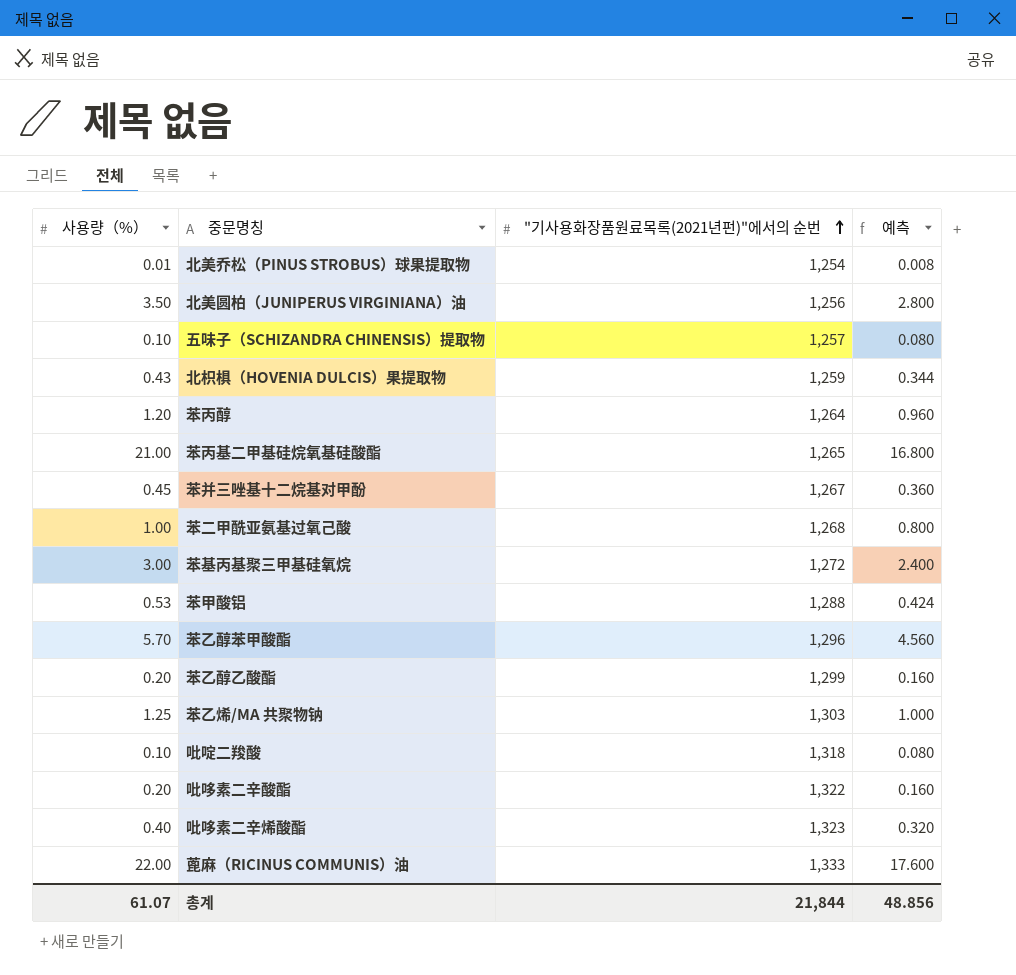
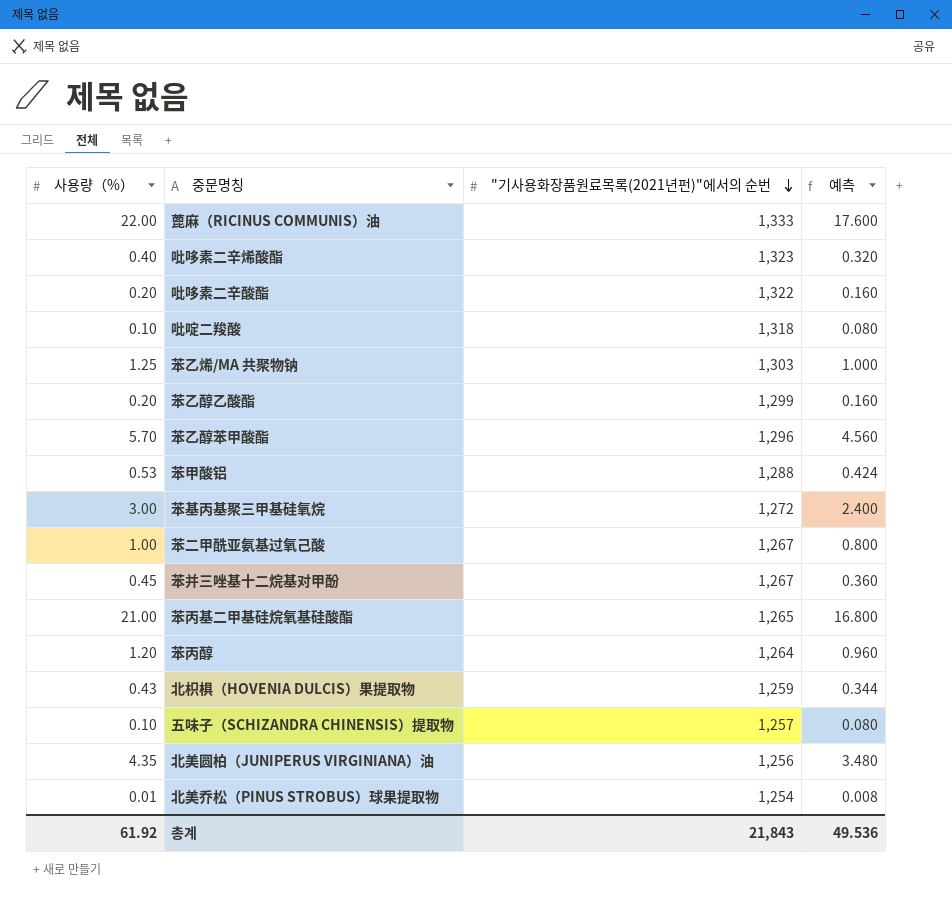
row order: "기사용화장품원료목록(2021년펀)"에서의 순번 ascending -> "기사용화장품원료목록(2021년펀)"에서의 순번 descending
苯二甲酰亚氨基过氧己酸 | "기사용화장품원료목록(2021년펀)"에서의 순번: 1,268 -> 1,267
北美圆柏（JUNIPERUS VIRGINIANA）油 | 사용량（%）: 3.50 -> 4.35
北美圆柏（JUNIPERUS VIRGINIANA）油 | 예측: 2.800 -> 3.480
총계 | 사용량（%）: 61.07 -> 61.92
총계 | "기사용화장품원료목록(2021년펀)"에서의 순번: 21,844 -> 21,843
총계 | 예측: 48.856 -> 49.536

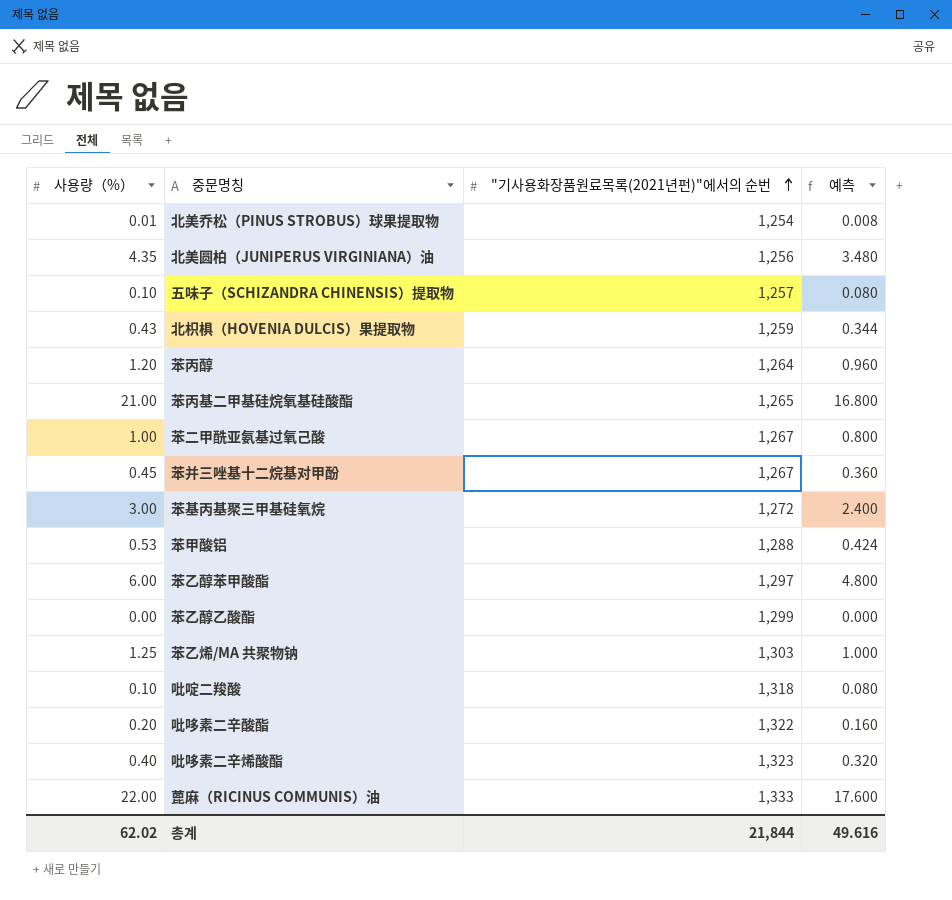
row order: "기사용화장품원료목록(2021년펀)"에서의 순번 descending -> "기사용화장품원료목록(2021년펀)"에서의 순번 ascending
苯乙醇苯甲酸酯 | 사용량（%）: 5.70 -> 6.00
苯乙醇苯甲酸酯 | "기사용화장품원료목록(2021년펀)"에서의 순번: 1,296 -> 1,297
苯乙醇苯甲酸酯 | 예측: 4.560 -> 4.800
苯乙醇乙酸酯 | 사용량（%）: 0.20 -> 0.00
苯乙醇乙酸酯 | 예측: 0.160 -> 0.000
총계 | 사용량（%）: 61.92 -> 62.02
총계 | "기사용화장품원료목록(2021년펀)"에서의 순번: 21,843 -> 21,844
총계 | 예측: 49.536 -> 49.616

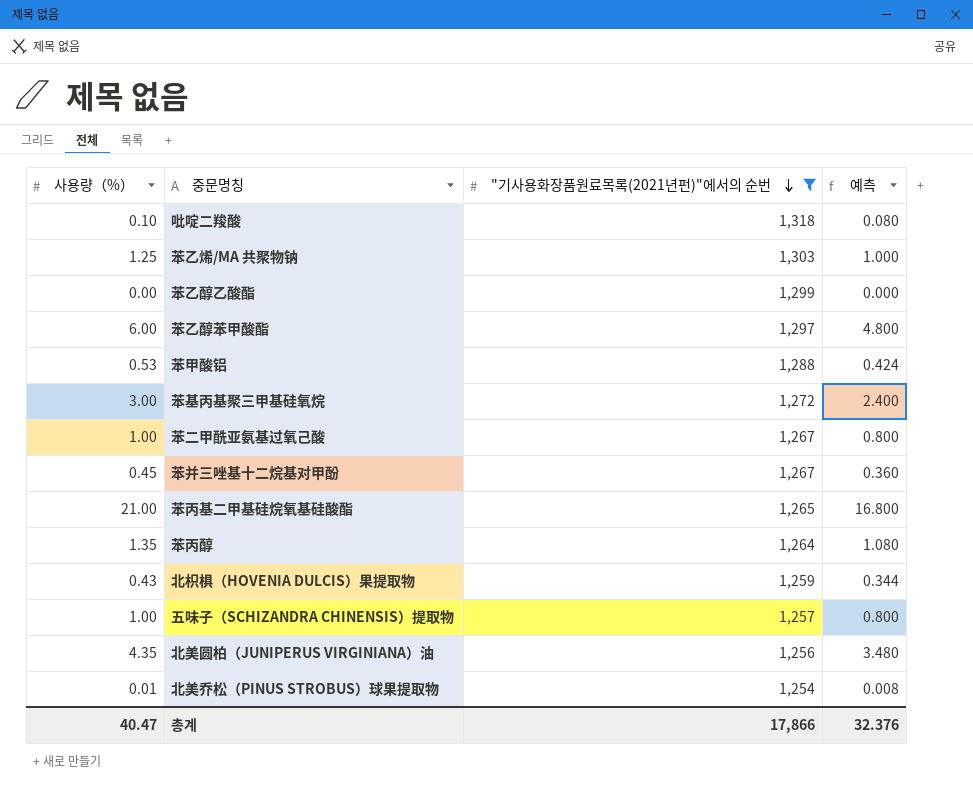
filter: none -> "기사용화장품원료목록(2021년펀)"에서의 순번 <= 1,318
row order: "기사용화장품원료목록(2021년펀)"에서의 순번 ascending -> "기사용화장품원료목록(2021년펀)"에서의 순번 descending
苯丙醇 | 사용량（%）: 1.20 -> 1.35
苯丙醇 | 예측: 0.960 -> 1.080
五味子（SCHIZANDRA CHINENSIS）提取物 | 사용량（%）: 0.10 -> 1.00
五味子（SCHIZANDRA CHINENSIS）提取物 | 예측: 0.080 -> 0.800
총계 | 사용량（%）: 62.02 -> 40.47
총계 | "기사용화장품원료목록(2021년펀)"에서의 순번: 21,844 -> 17,866
총계 | 예측: 49.616 -> 32.376

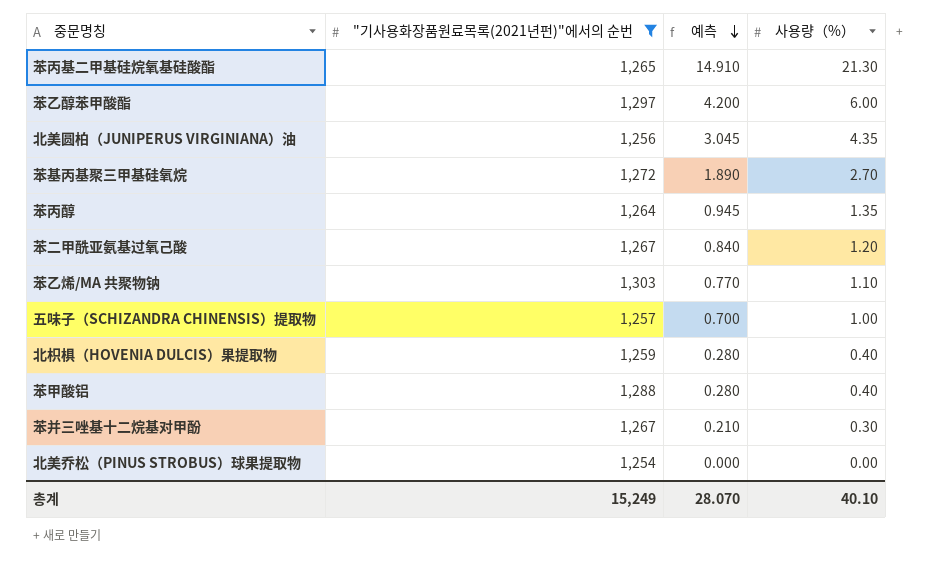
row order: "기사용화장품원료목록(2021년펀)"에서의 순번 descending -> 예측 descending
column 예측 | formula: [사용량（%）] * 0.8 -> [사용량（%）] * 0.7
column 사용량（%） | position: 1 -> 4
row 吡啶二羧酸: 0.10 | 1,318 | 0.080 -> none
row 苯乙醇乙酸酯: 0.00 | 1,299 | 0.000 -> none
苯丙基二甲基硅烷氧基硅酸酯 | 사용량（%）: 21.00 -> 21.30
苯基丙基聚三甲基硅氧烷 | 사용량（%）: 3.00 -> 2.70
苯二甲酰亚氨基过氧己酸 | 사용량（%）: 1.00 -> 1.20
苯乙烯/MA 共聚物钠 | 사용량（%）: 1.25 -> 1.10
北枳椇（HOVENIA DULCIS）果提取物 | 사용량（%）: 0.43 -> 0.40
苯甲酸铝 | 사용량（%）: 0.53 -> 0.40
苯并三唑基十二烷基对甲酚 | 사용량（%）: 0.45 -> 0.30
北美乔松（PINUS STROBUS）球果提取物 | 사용량（%）: 0.01 -> 0.00
총계 | "기사용화장품원료목록(2021년펀)"에서의 순번: 17,866 -> 15,249
총계 | 예측: 32.376 -> 28.070
총계 | 사용량（%）: 40.47 -> 40.10

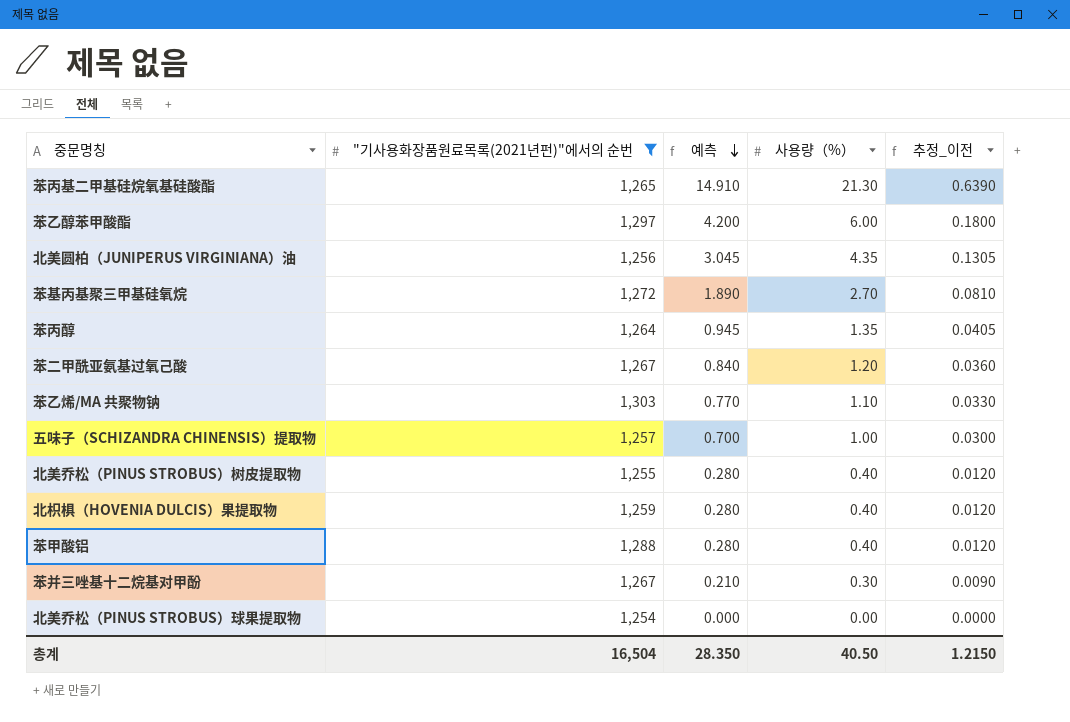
column 추정_이전 | formula: none -> [사용량（%）] * 0.03
row 北美乔松（PINUS STROBUS）树皮提取物: none -> 1,255 | 0.280 | 0.40 | 0.0120
총계 | "기사용화장품원료목록(2021년펀)"에서의 순번: 15,249 -> 16,504
총계 | 예측: 28.070 -> 28.350
총계 | 사용량（%）: 40.10 -> 40.50

